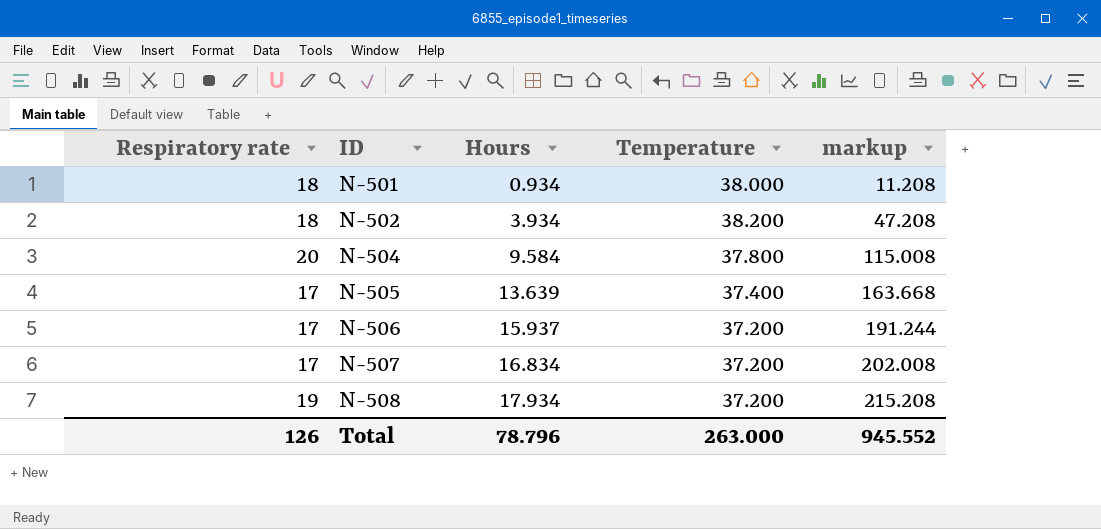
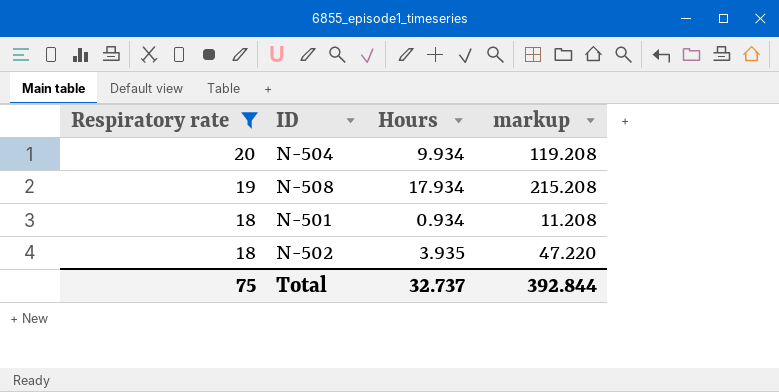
filter: none -> Respiratory rate != 17
row order: ID ascending -> Respiratory rate descending
column Temperature | position: 4 -> none
N-504 | Hours: 9.584 -> 9.934
N-504 | markup: 115.008 -> 119.208
N-502 | Hours: 3.934 -> 3.935
N-502 | markup: 47.208 -> 47.220
Total | Respiratory rate: 126 -> 75
Total | Hours: 78.796 -> 32.737
Total | markup: 945.552 -> 392.844

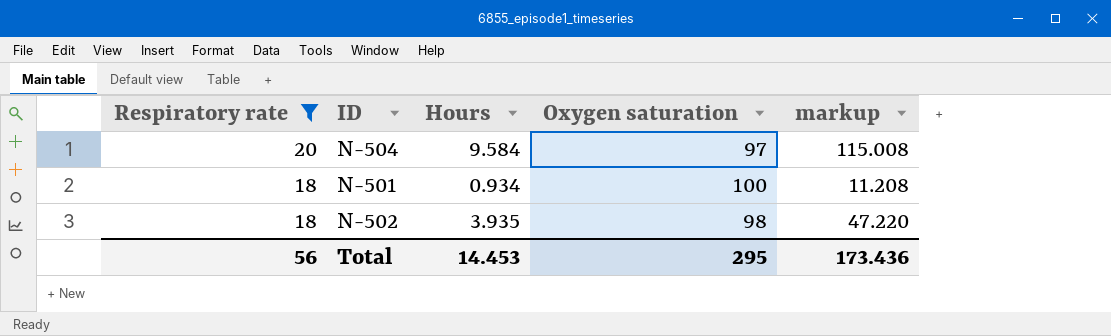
column Oxygen saturation | position: none -> 4
row N-508: 19 | 17.934 | 215.208 -> none
N-504 | Hours: 9.934 -> 9.584
N-504 | markup: 119.208 -> 115.008
Total | Respiratory rate: 75 -> 56
Total | Hours: 32.737 -> 14.453
Total | markup: 392.844 -> 173.436

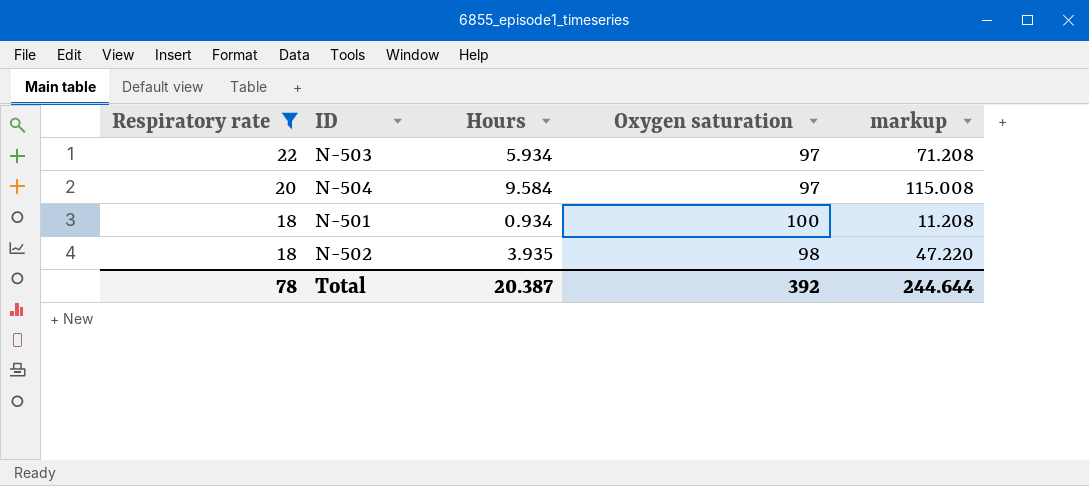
row N-503: none -> 22 | 5.934 | 97 | 71.208
Total | Respiratory rate: 56 -> 78
Total | Hours: 14.453 -> 20.387
Total | Oxygen saturation: 295 -> 392
Total | markup: 173.436 -> 244.644

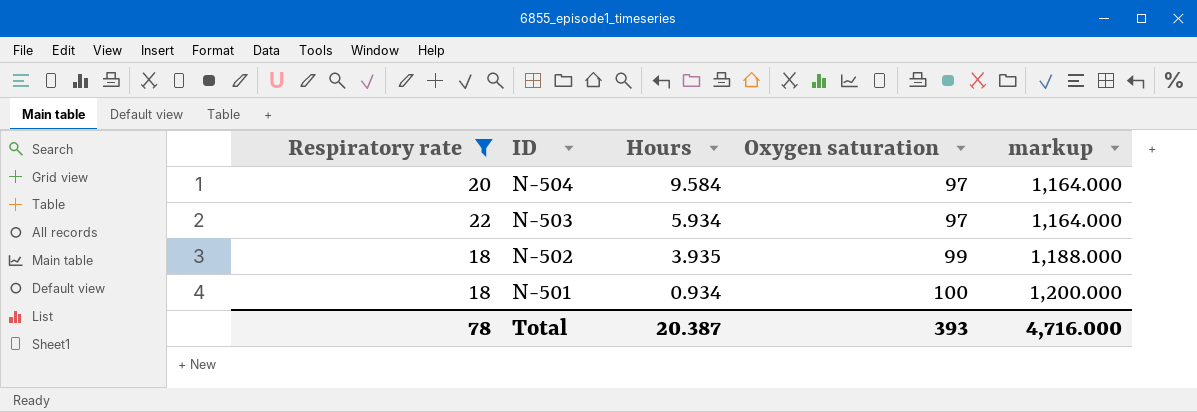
row order: Respiratory rate descending -> ID descending
column markup | formula: [Hours] * 12 -> [Oxygen saturation] * 12
N-502 | Oxygen saturation: 98 -> 99
Total | Oxygen saturation: 392 -> 393
Total | markup: 244.644 -> 4,716.000

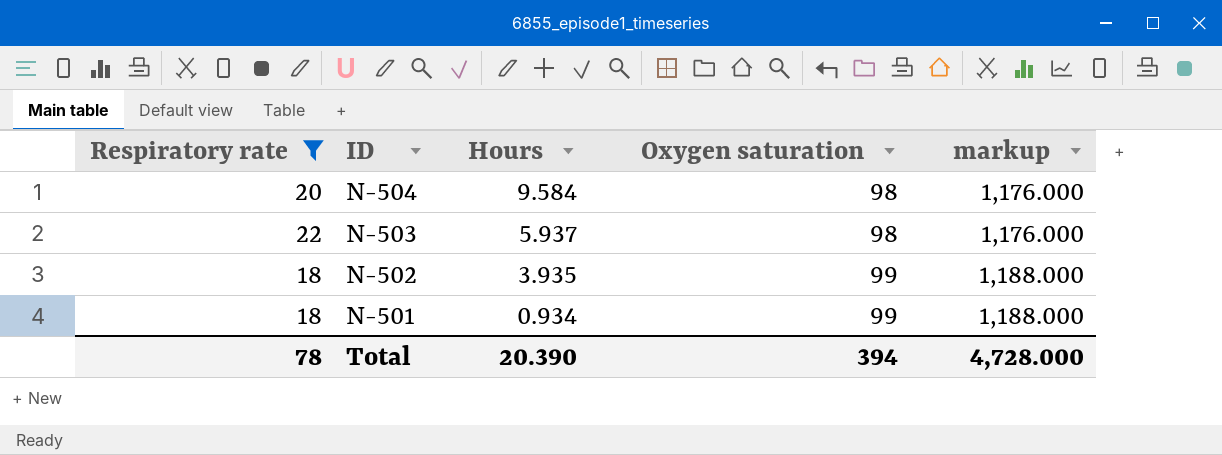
N-504 | Oxygen saturation: 97 -> 98
N-504 | markup: 1,164.000 -> 1,176.000
N-503 | Hours: 5.934 -> 5.937
N-503 | Oxygen saturation: 97 -> 98
N-503 | markup: 1,164.000 -> 1,176.000
N-501 | Oxygen saturation: 100 -> 99
N-501 | markup: 1,200.000 -> 1,188.000
Total | Hours: 20.387 -> 20.390
Total | Oxygen saturation: 393 -> 394
Total | markup: 4,716.000 -> 4,728.000

